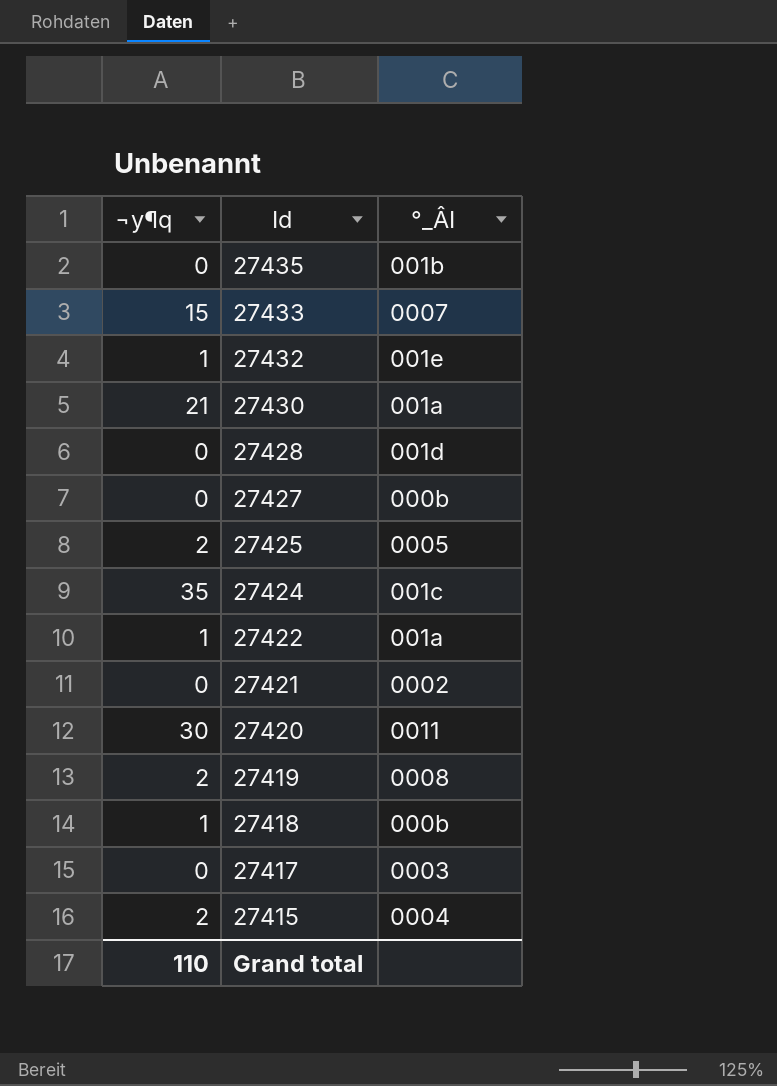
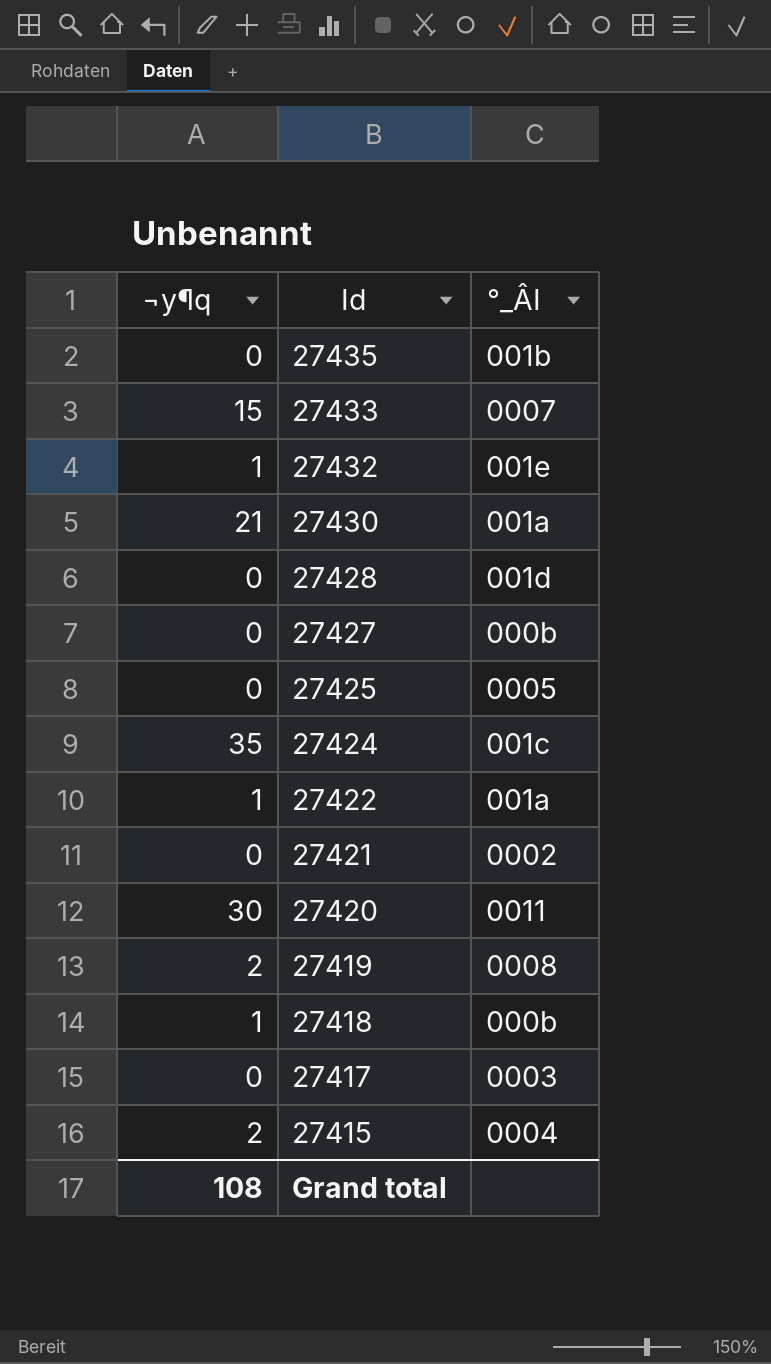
27425 | ¬y¶q: 2 -> 0
Grand total | ¬y¶q: 110 -> 108

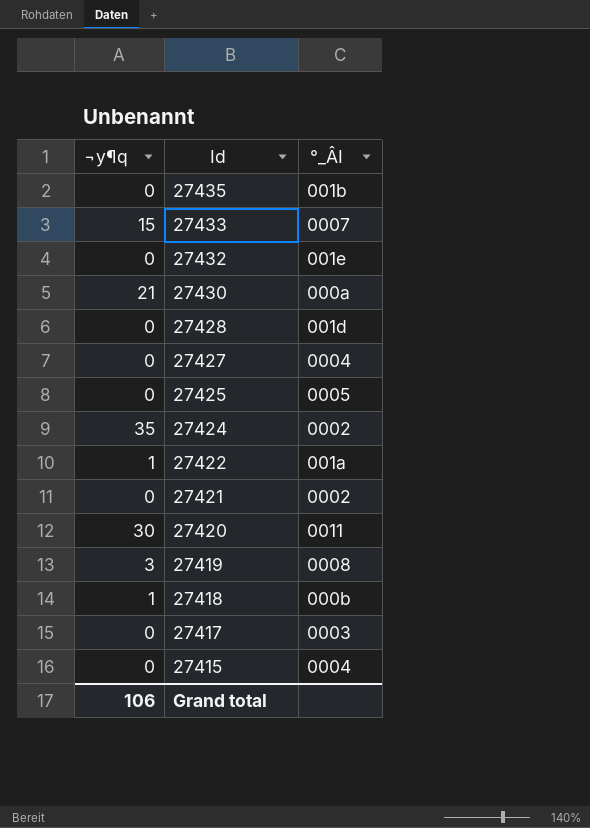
27432 | ¬y¶q: 1 -> 0
27430 | °_ÂI: 001a -> 000a
27427 | °_ÂI: 000b -> 0004
27424 | °_ÂI: 001c -> 0002
27419 | ¬y¶q: 2 -> 3
27415 | ¬y¶q: 2 -> 0
Grand total | ¬y¶q: 108 -> 106

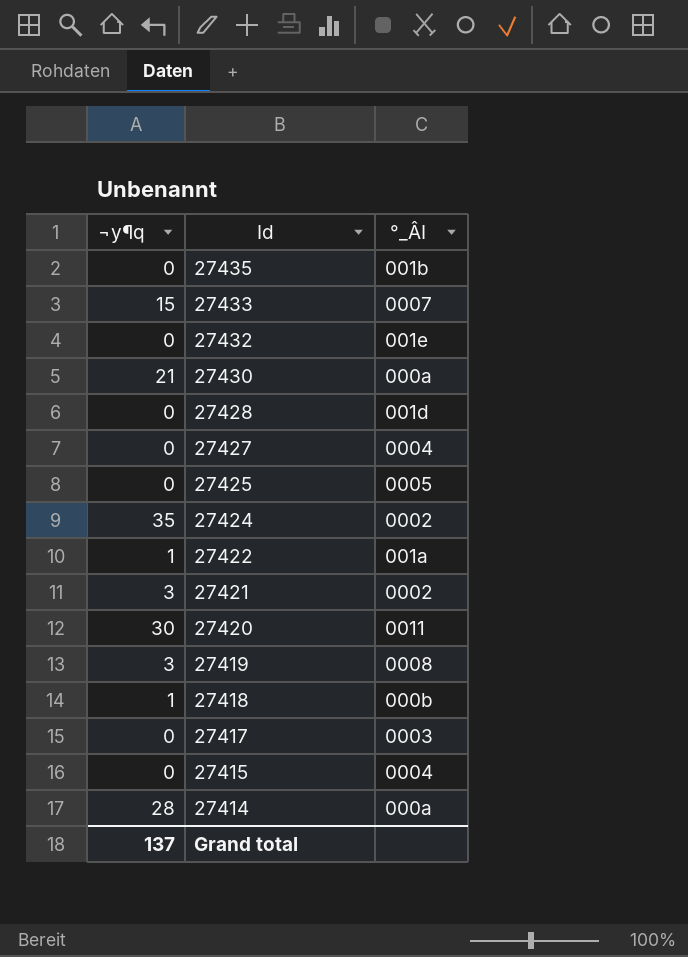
27421 | ¬y¶q: 0 -> 3
row 27414: none -> 28 | 000a
Grand total | ¬y¶q: 106 -> 137

